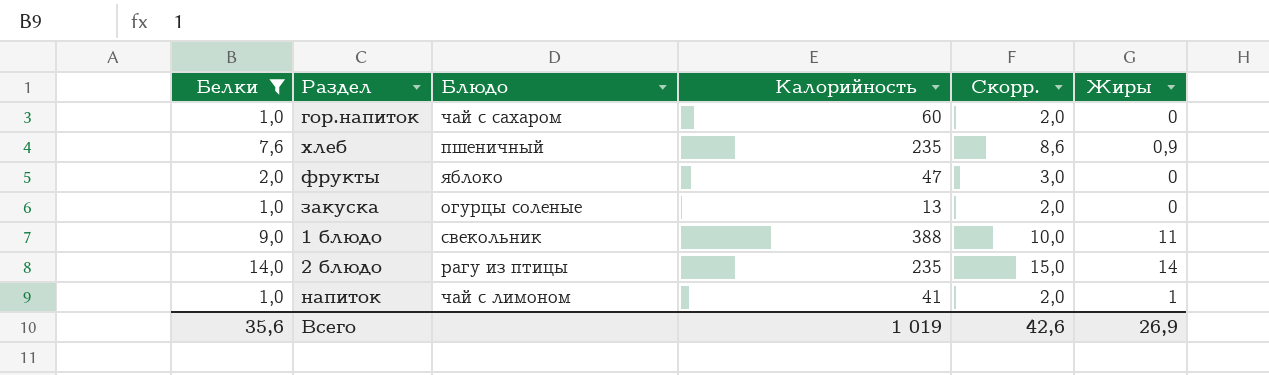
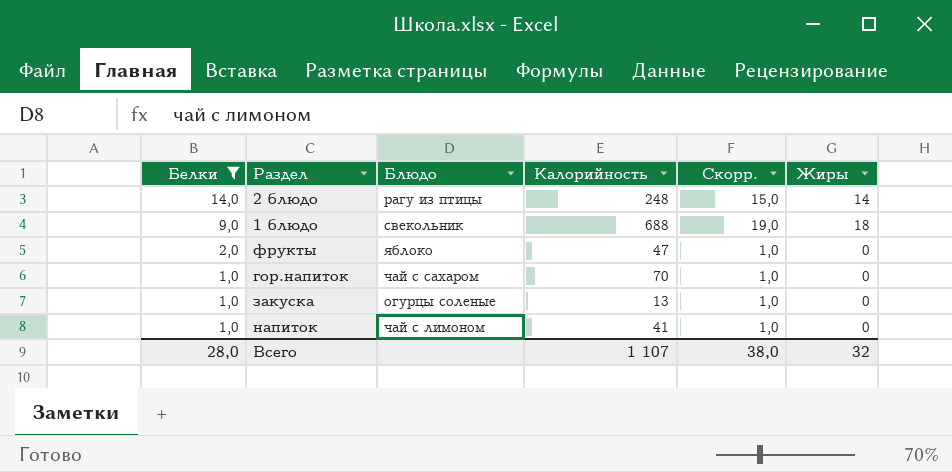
row order: none -> Белки descending
column Скорр. | formula: [Белки] + 1 -> [Жиры] + 1
row хлеб: 7,6 | пшеничный | 235 | 8,6 | 0,9 -> none
2 блюдо | Калорийность: 235 -> 248
1 блюдо | Калорийность: 388 -> 688
1 блюдо | Жиры: 11 -> 18
гор.напиток | Калорийность: 60 -> 70
напиток | Жиры: 1 -> 0
Всего | Белки: 35,6 -> 28,0
Всего | Калорийность: 1 019 -> 1 107
Всего | Скорр.: 42,6 -> 38,0
Всего | Жиры: 26,9 -> 32

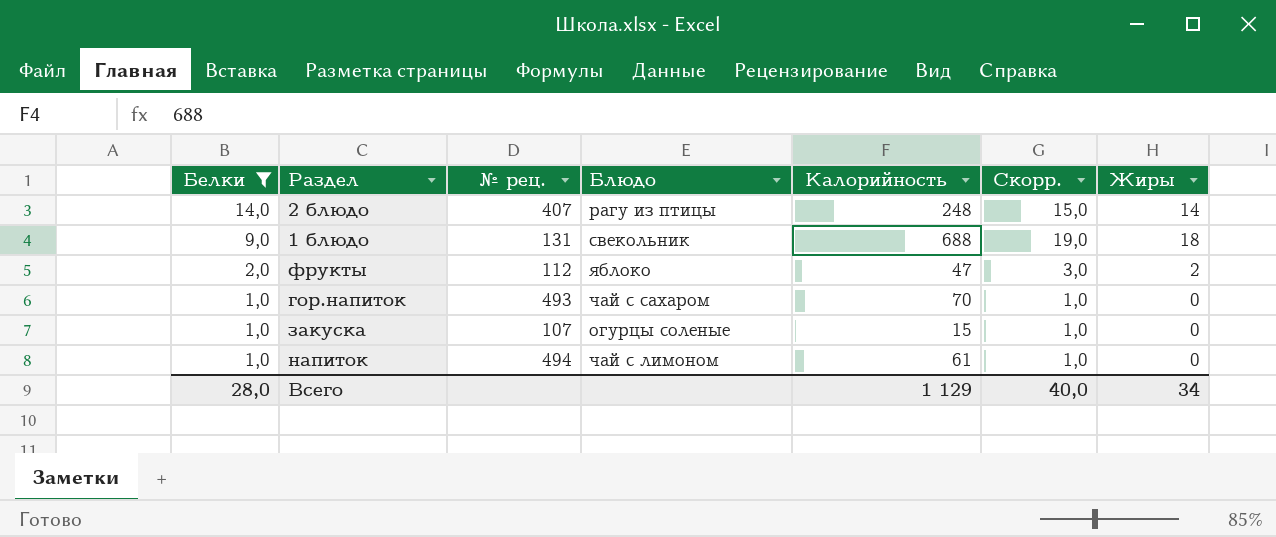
column № рец. | position: none -> 3
фрукты | Скорр.: 1,0 -> 3,0
фрукты | Жиры: 0 -> 2
закуска | Калорийность: 13 -> 15
напиток | Калорийность: 41 -> 61
Всего | Калорийность: 1 107 -> 1 129
Всего | Скорр.: 38,0 -> 40,0
Всего | Жиры: 32 -> 34

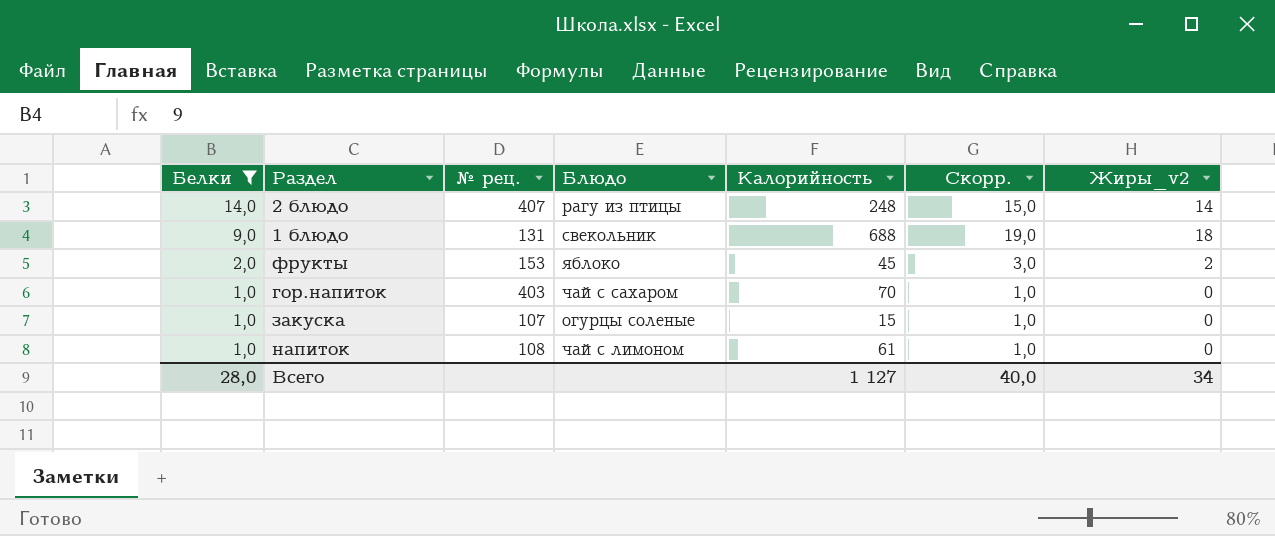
column name: Жиры -> Жиры_v2
фрукты | № рец.: 112 -> 153
фрукты | Калорийность: 47 -> 45
гор.напиток | № рец.: 493 -> 403
напиток | № рец.: 494 -> 108
Всего | Калорийность: 1 129 -> 1 127

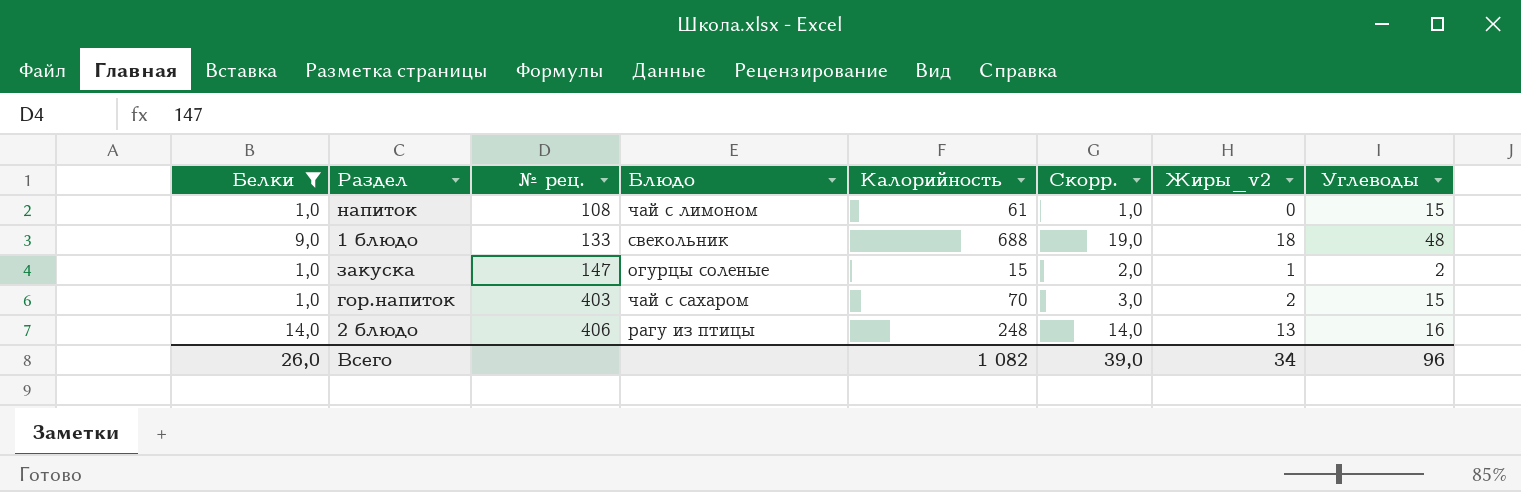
row order: Белки descending -> № рец. ascending
column Углеводы | position: none -> 8
row фрукты: 2,0 | 153 | яблоко | 45 | 3,0 | 2 -> none
1 блюдо | № рец.: 131 -> 133
закуска | № рец.: 107 -> 147
закуска | Скорр.: 1,0 -> 2,0
закуска | Жиры_v2: 0 -> 1
гор.напиток | Скорр.: 1,0 -> 3,0
гор.напиток | Жиры_v2: 0 -> 2
2 блюдо | № рец.: 407 -> 406
2 блюдо | Скорр.: 15,0 -> 14,0
2 блюдо | Жиры_v2: 14 -> 13
Всего | Белки: 28,0 -> 26,0
Всего | Калорийность: 1 127 -> 1 082
Всего | Скорр.: 40,0 -> 39,0

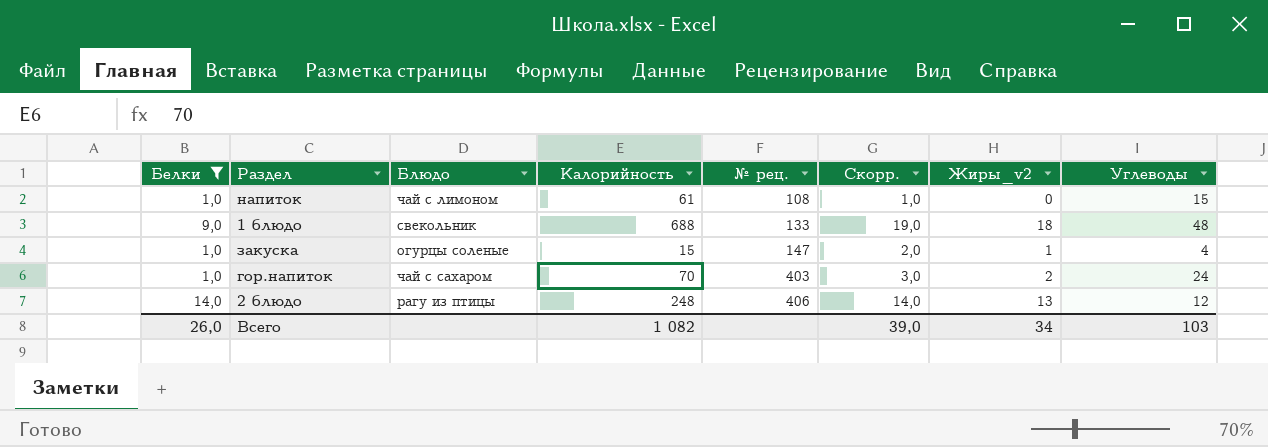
column № рец. | position: 3 -> 5
закуска | Углеводы: 2 -> 4
гор.напиток | Углеводы: 15 -> 24
2 блюдо | Углеводы: 16 -> 12
Всего | Углеводы: 96 -> 103

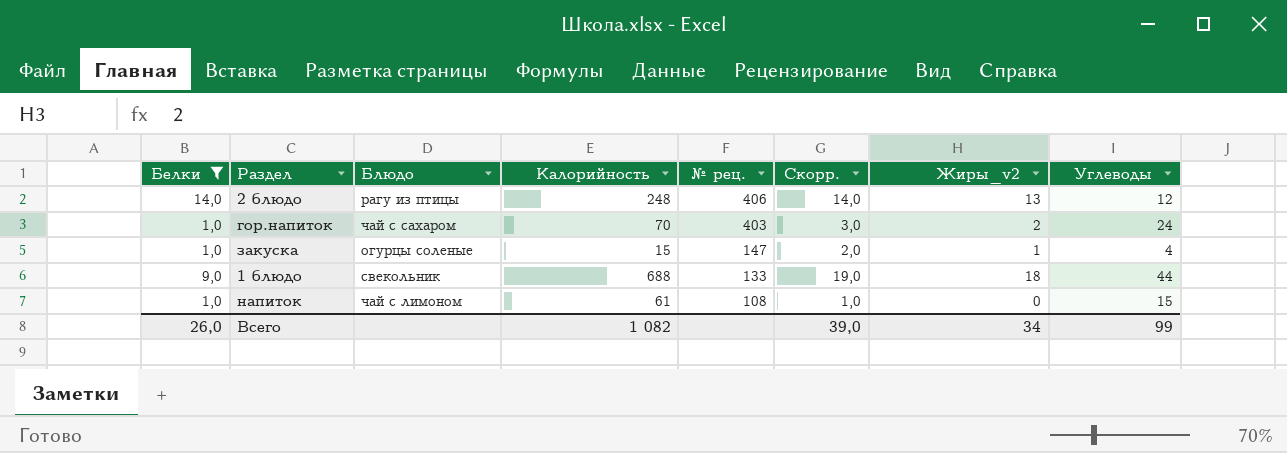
row order: № рец. ascending -> № рец. descending
1 блюдо | Углеводы: 48 -> 44
Всего | Углеводы: 103 -> 99

